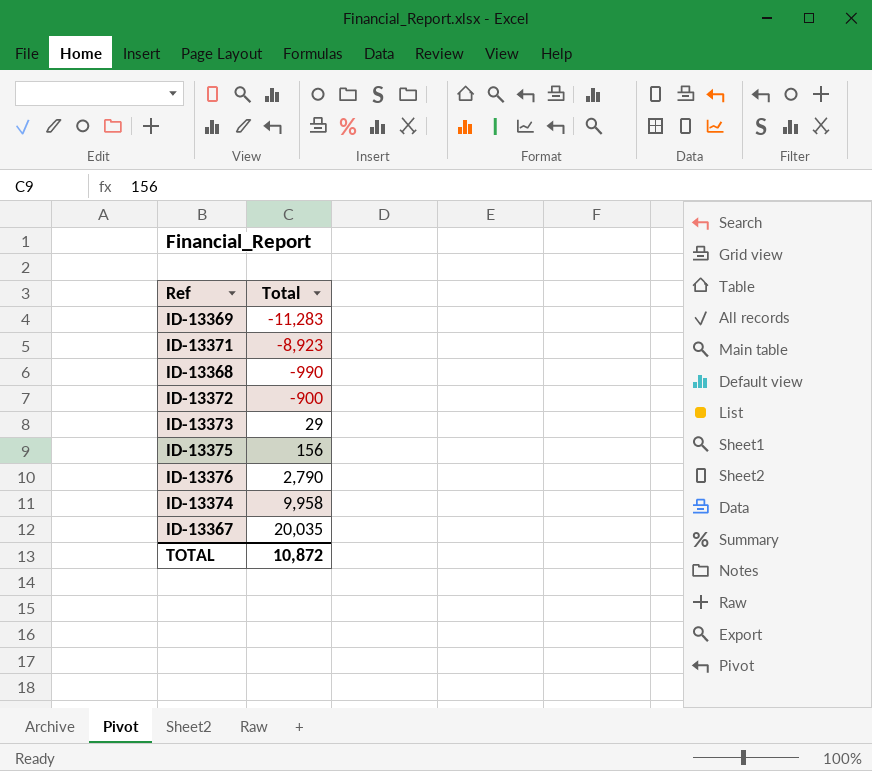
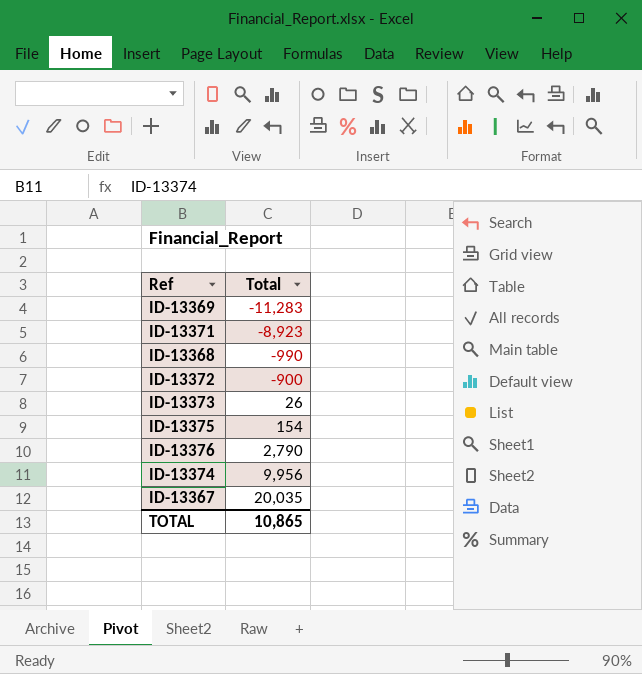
ID-13373 | Total: 29 -> 26
ID-13375 | Total: 156 -> 154
ID-13374 | Total: 9,958 -> 9,956
TOTAL | Total: 10,872 -> 10,865

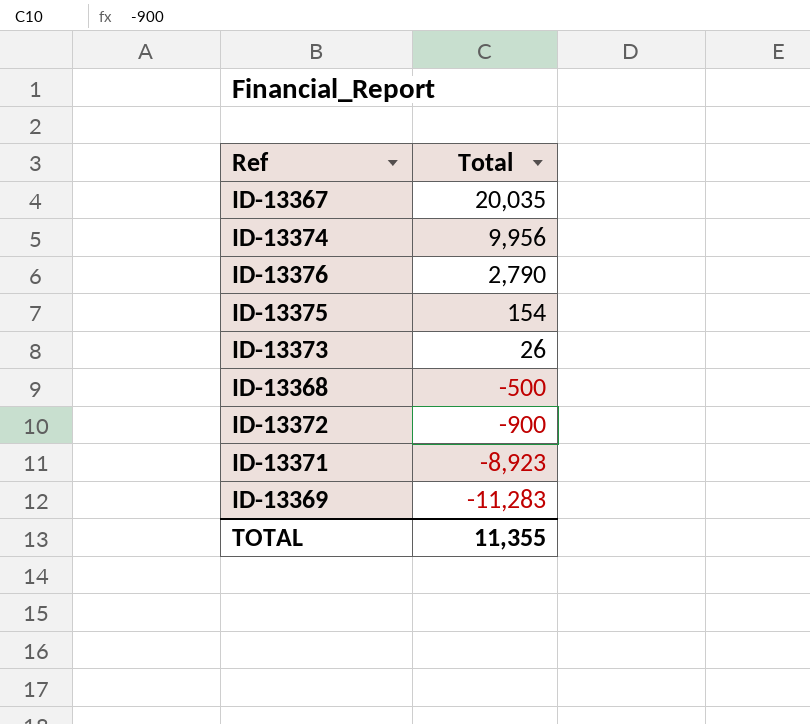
row order: Total ascending -> Total descending
ID-13368 | Total: -990 -> -500
TOTAL | Total: 10,865 -> 11,355

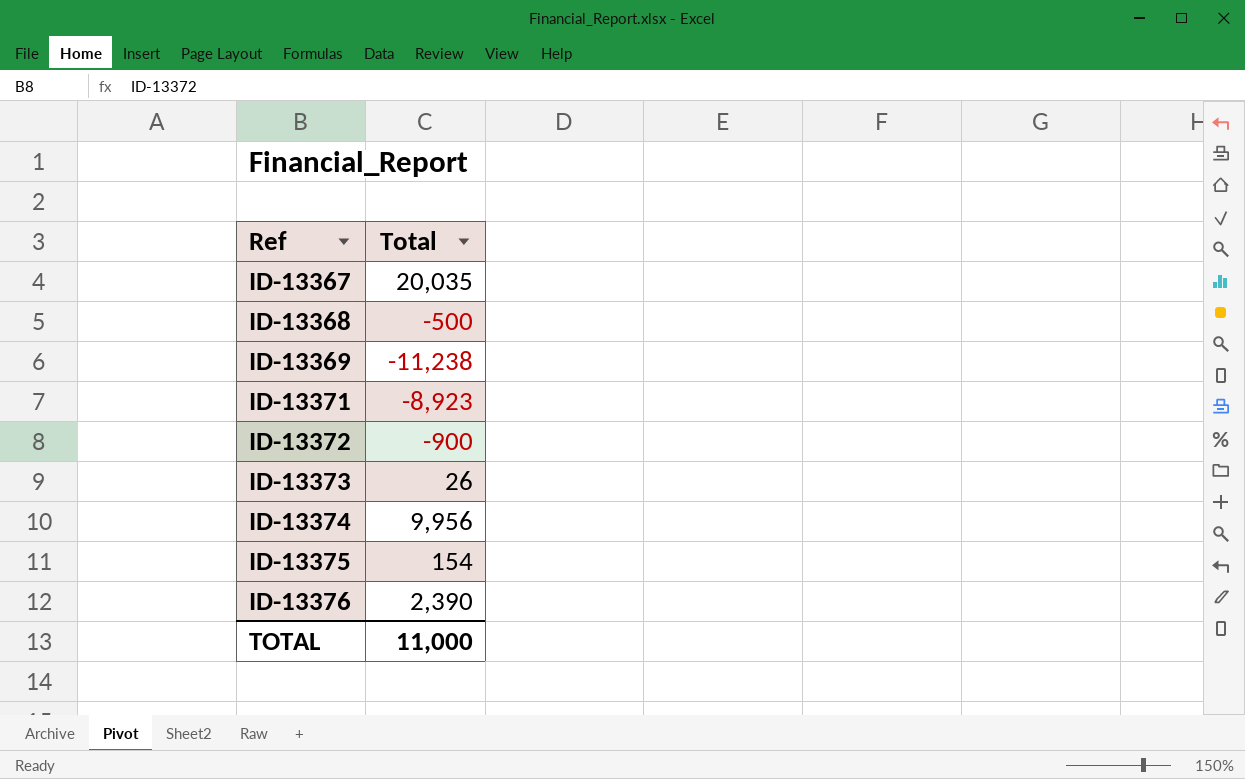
row order: Total descending -> Ref ascending
ID-13369 | Total: -11,283 -> -11,238
ID-13376 | Total: 2,790 -> 2,390
TOTAL | Total: 11,355 -> 11,000

